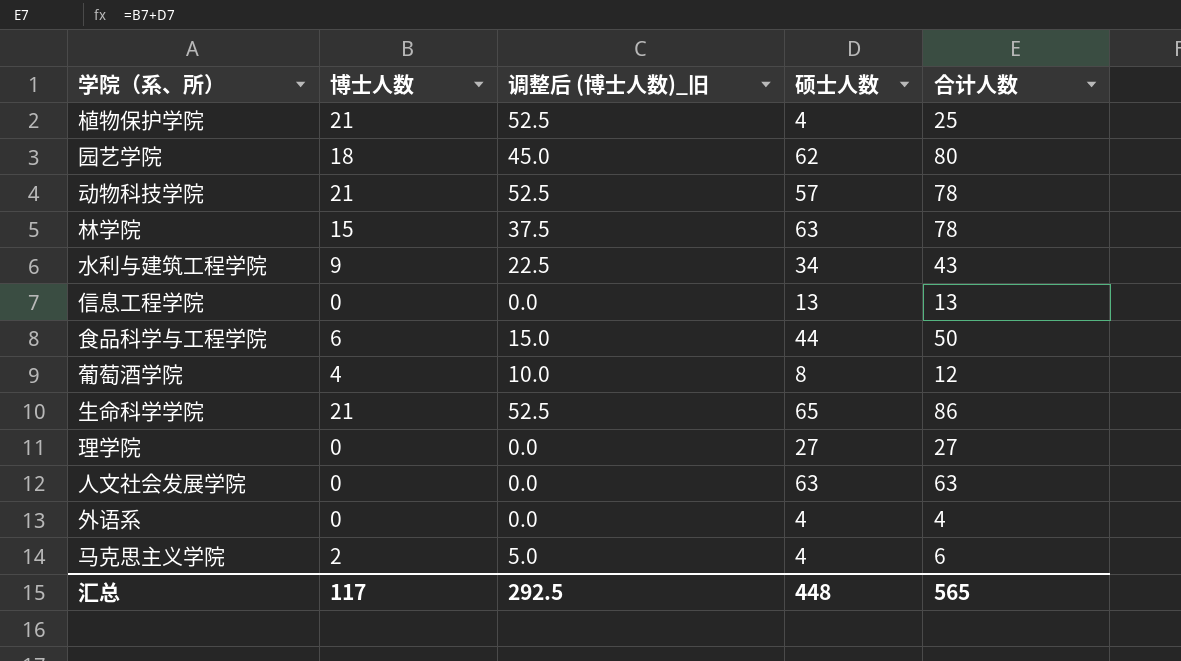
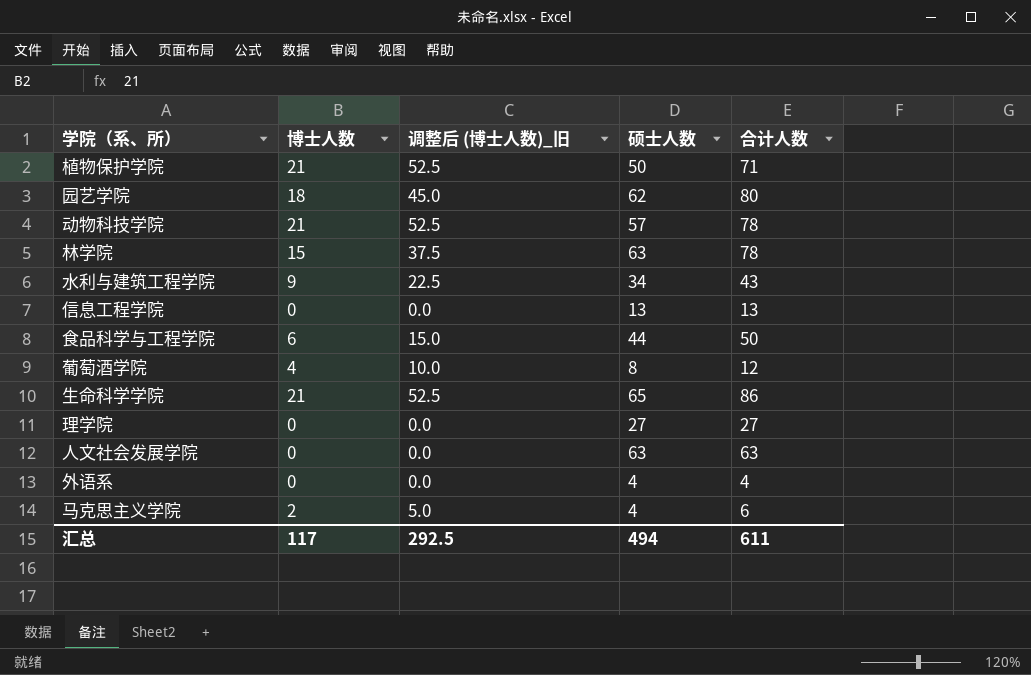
植物保护学院 | 硕士人数: 4 -> 50
植物保护学院 | 合计人数: 25 -> 71
汇总 | 硕士人数: 448 -> 494
汇总 | 合计人数: 565 -> 611

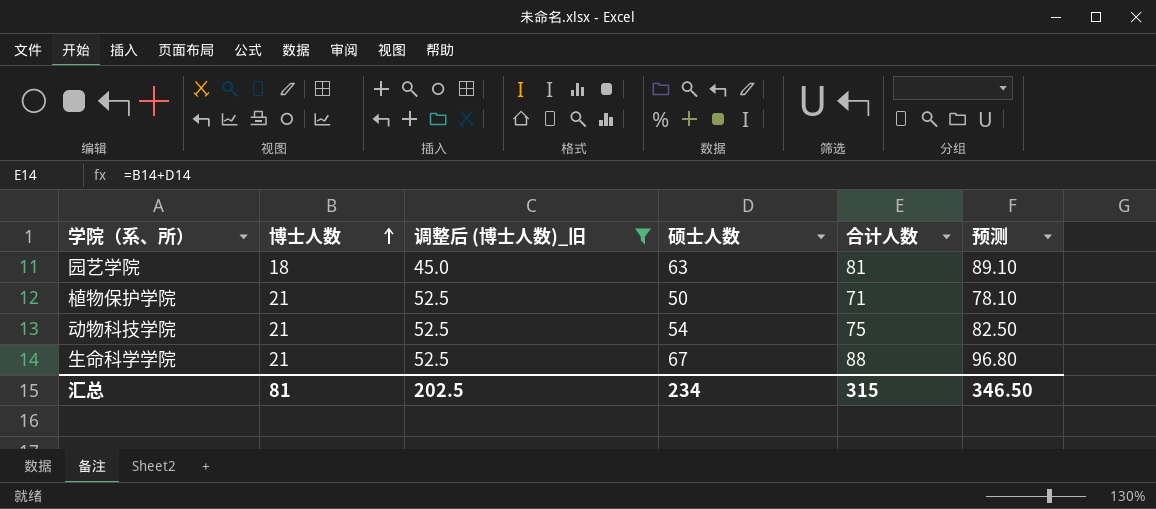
filter: none -> 调整后 (博士人数)_旧 >= 45.0
row order: none -> 博士人数 ascending
column 预测 | formula: none -> [合计人数] * 1.1
园艺学院 | 硕士人数: 62 -> 63
园艺学院 | 合计人数: 80 -> 81
动物科技学院 | 硕士人数: 57 -> 54
动物科技学院 | 合计人数: 78 -> 75
生命科学学院 | 硕士人数: 65 -> 67
生命科学学院 | 合计人数: 86 -> 88
汇总 | 博士人数: 117 -> 81
汇总 | 调整后 (博士人数)_旧: 292.5 -> 202.5
汇总 | 硕士人数: 494 -> 234
汇总 | 合计人数: 611 -> 315

